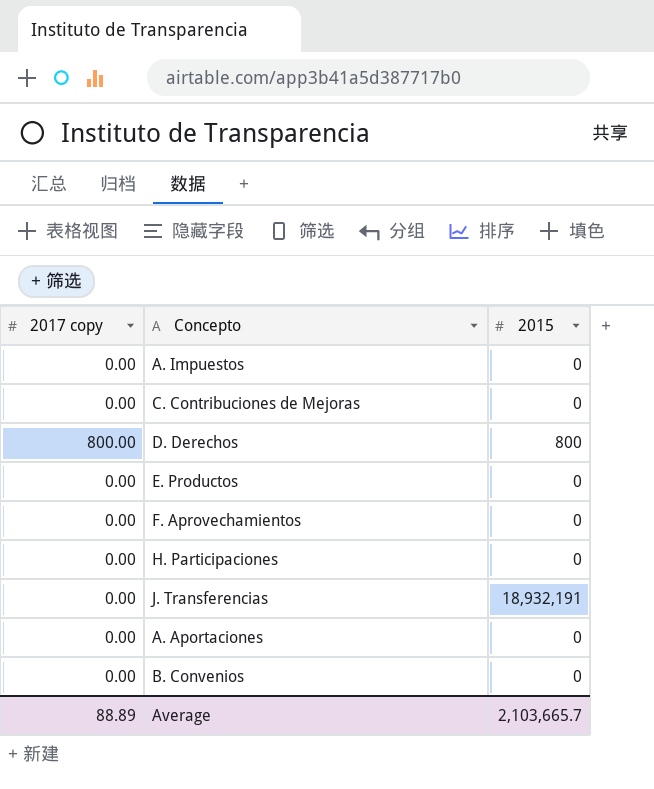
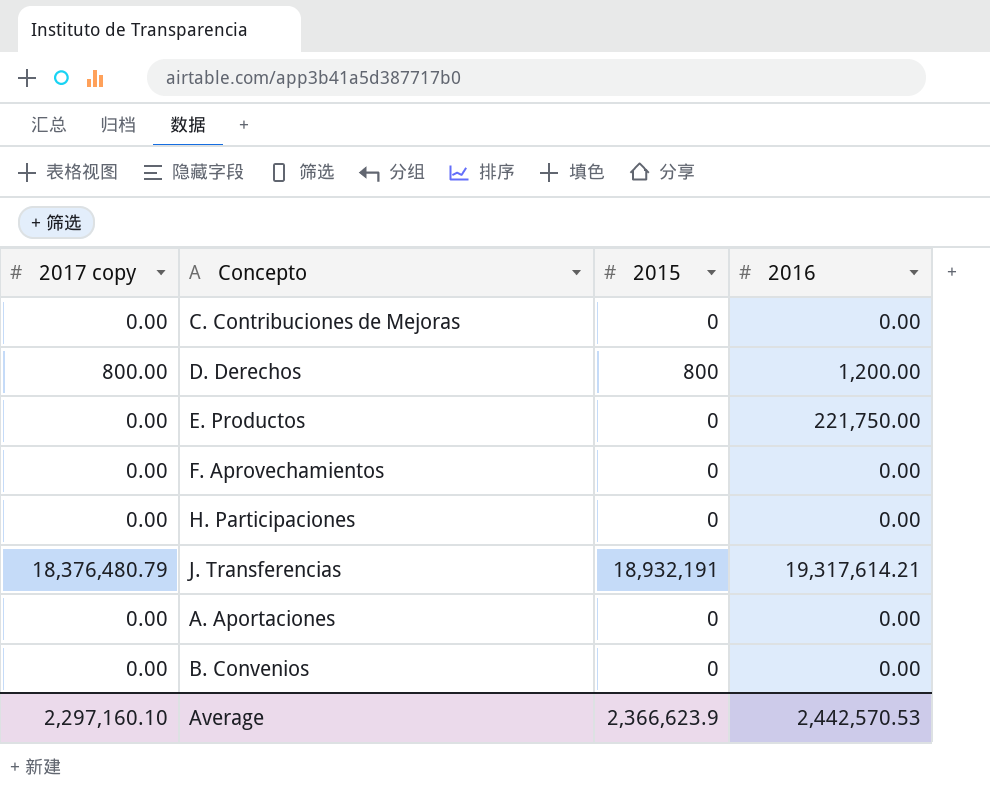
column 2016 | position: none -> 4
row A. Impuestos: 0.00 | 0 -> none
J. Transferencias | 2017 copy: 0.00 -> 18,376,480.79
Average | 2017 copy: 88.89 -> 2,297,160.10
Average | 2015: 2,103,665.7 -> 2,366,623.9

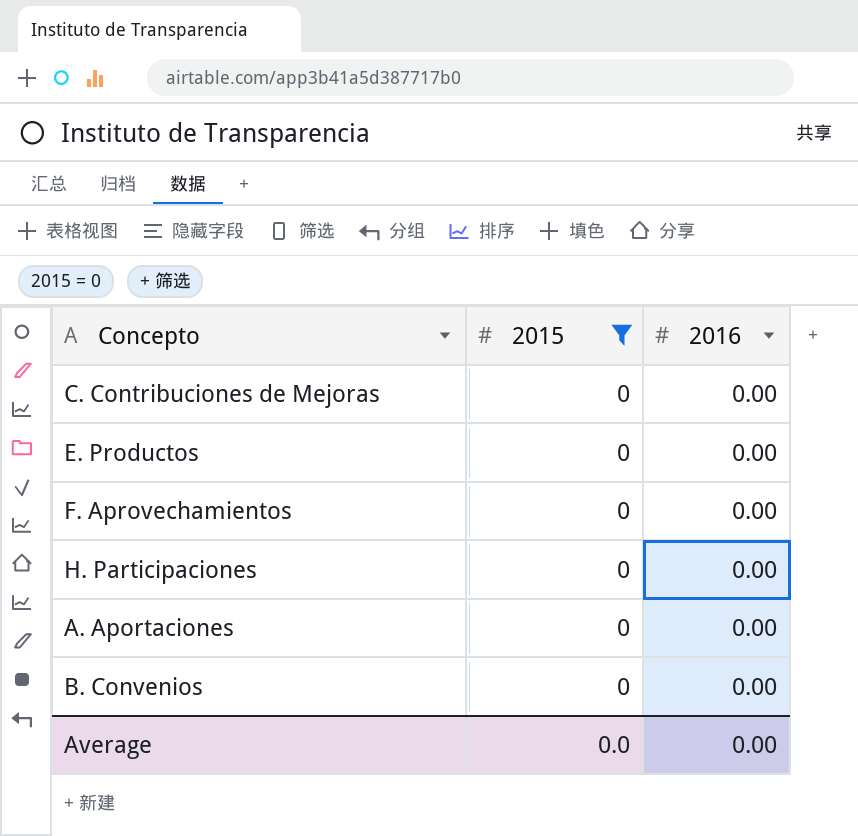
filter: none -> 2015 = 0
column 2017 copy | position: 1 -> none
E. Productos | 2016: 221,750.00 -> 0.00
Average | 2015: 2,366,623.9 -> 0.0
Average | 2016: 2,442,570.53 -> 0.00

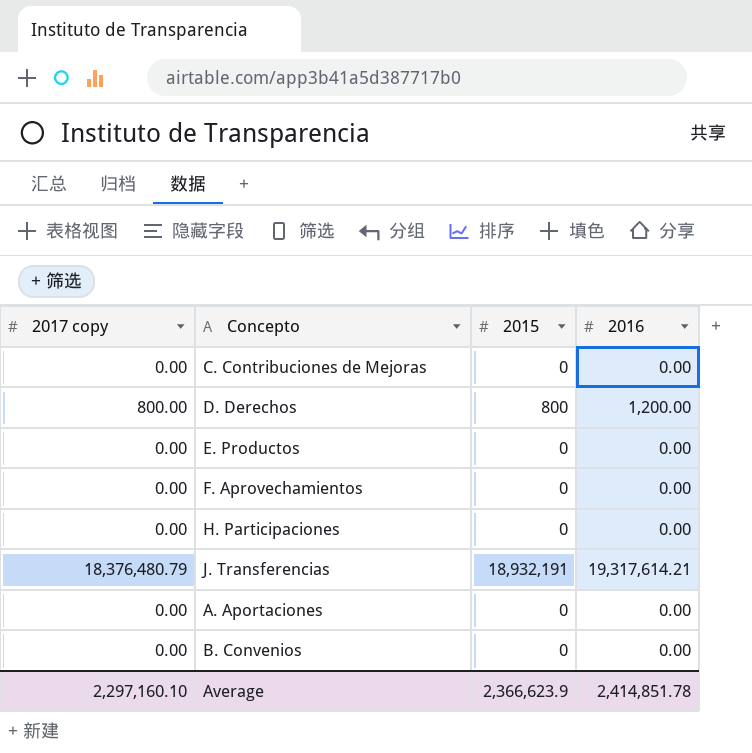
filter: 2015 = 0 -> none
column 2017 copy | position: none -> 1
Average | 2015: 0.0 -> 2,366,623.9
Average | 2016: 0.00 -> 2,414,851.78

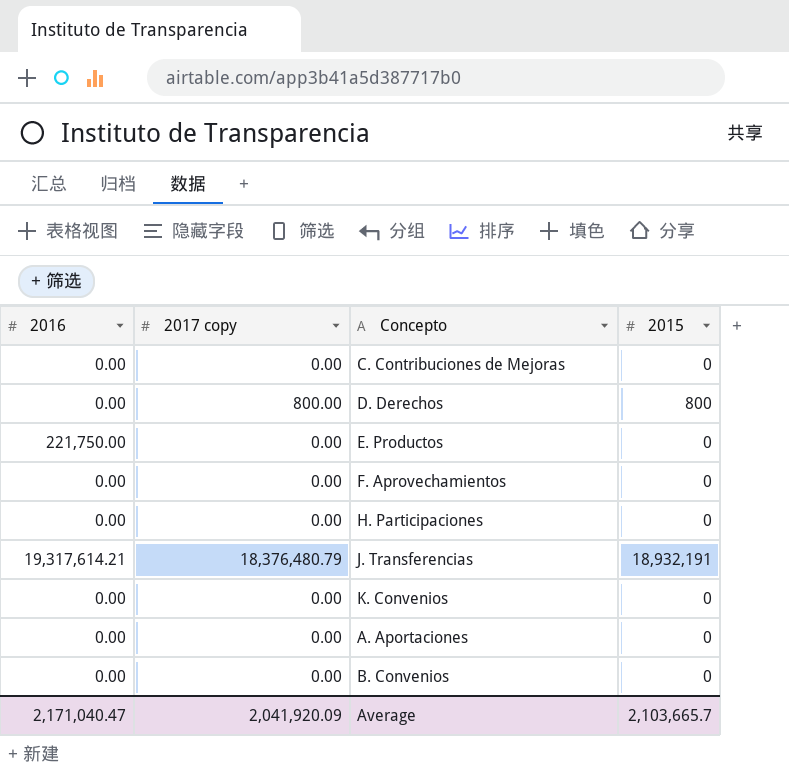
column 2016 | position: 4 -> 1
D. Derechos | 2016: 1,200.00 -> 0.00
E. Productos | 2016: 0.00 -> 221,750.00
row K. Convenios: none -> 0.00 | 0.00 | 0
Average | 2016: 2,414,851.78 -> 2,171,040.47
Average | 2017 copy: 2,297,160.10 -> 2,041,920.09
Average | 2015: 2,366,623.9 -> 2,103,665.7

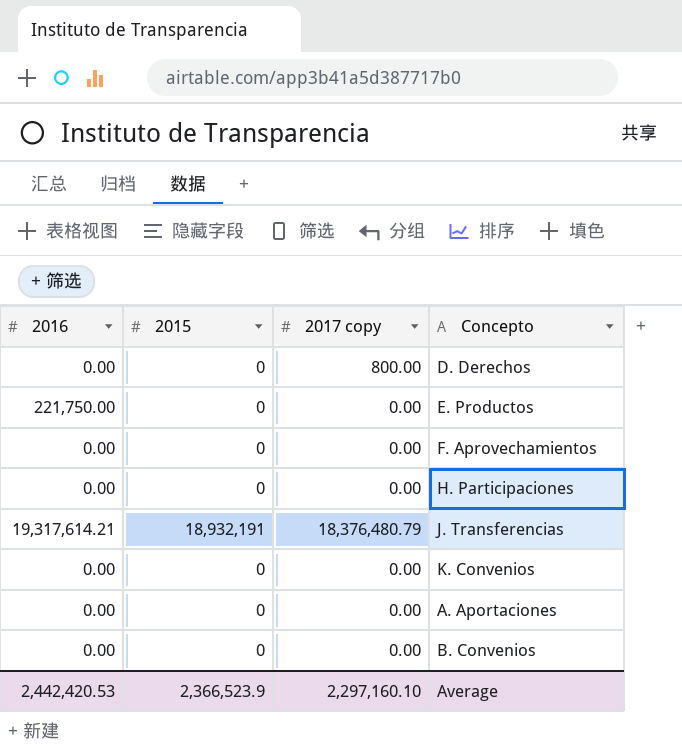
column 2015 | position: 4 -> 2
row C. Contribuciones de Mejoras: 0.00 | 0.00 | 0 -> none
D. Derechos | 2015: 800 -> 0
Average | 2016: 2,171,040.47 -> 2,442,420.53
Average | 2015: 2,103,665.7 -> 2,366,523.9
Average | 2017 copy: 2,041,920.09 -> 2,297,160.10

